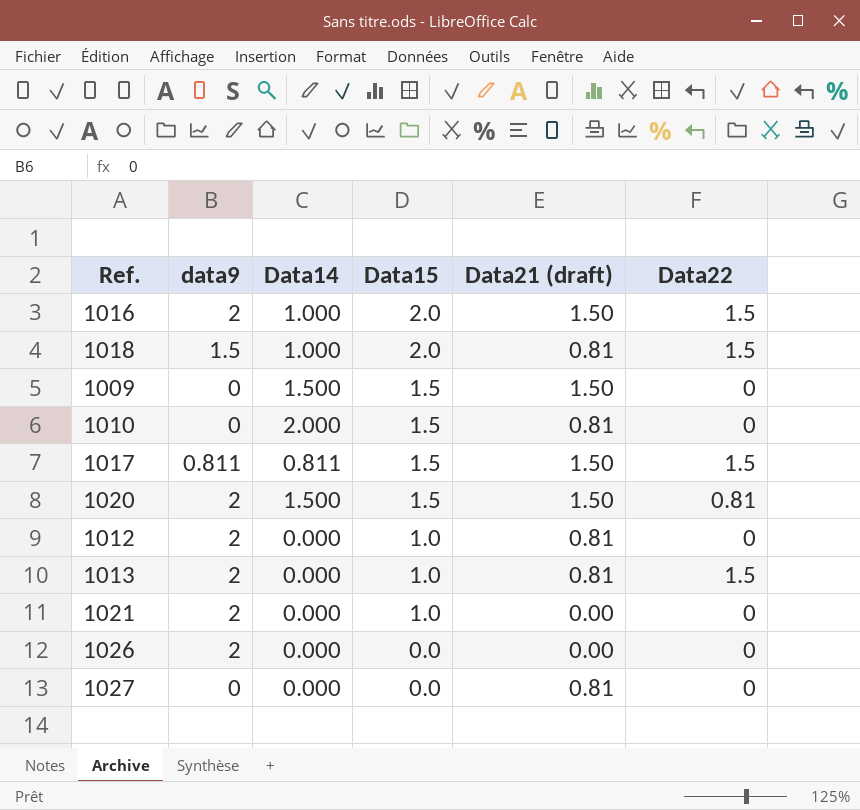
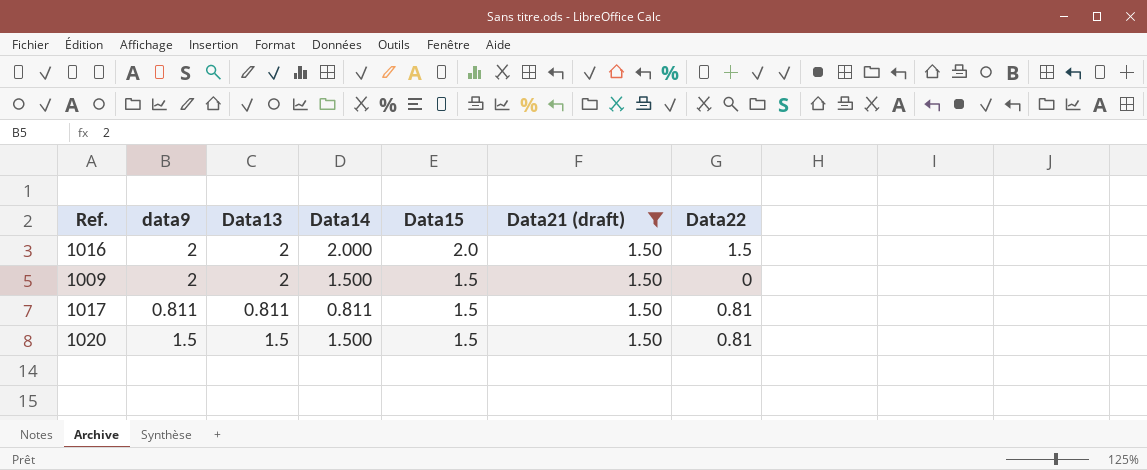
filter: none -> Data21 (draft) = 1.50
column Data13 | position: none -> 3
1016 | Data14: 1.000 -> 2.000
1009 | data9: 0 -> 2
1017 | Data22: 1.5 -> 0.81
1020 | data9: 2 -> 1.5

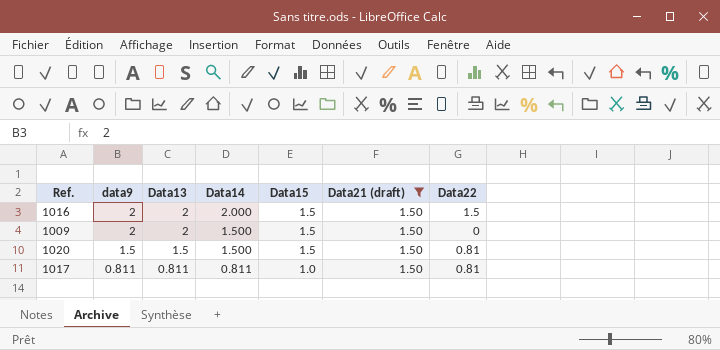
row order: Data15 descending -> data9 descending
1016 | Data15: 2.0 -> 1.5
1017 | Data15: 1.5 -> 1.0

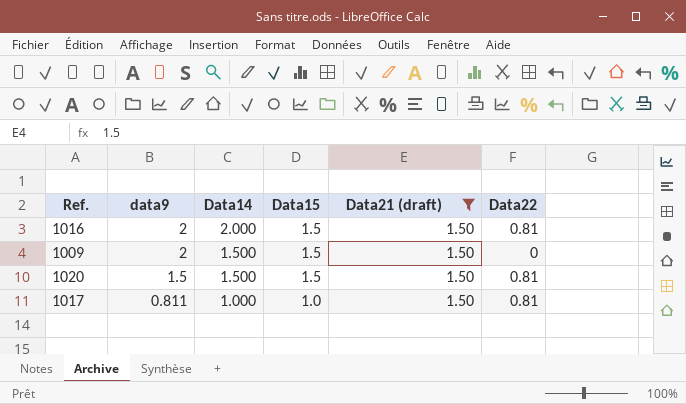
column Data13 | position: 3 -> none
1016 | Data22: 1.5 -> 0.81
1017 | Data14: 0.811 -> 1.000

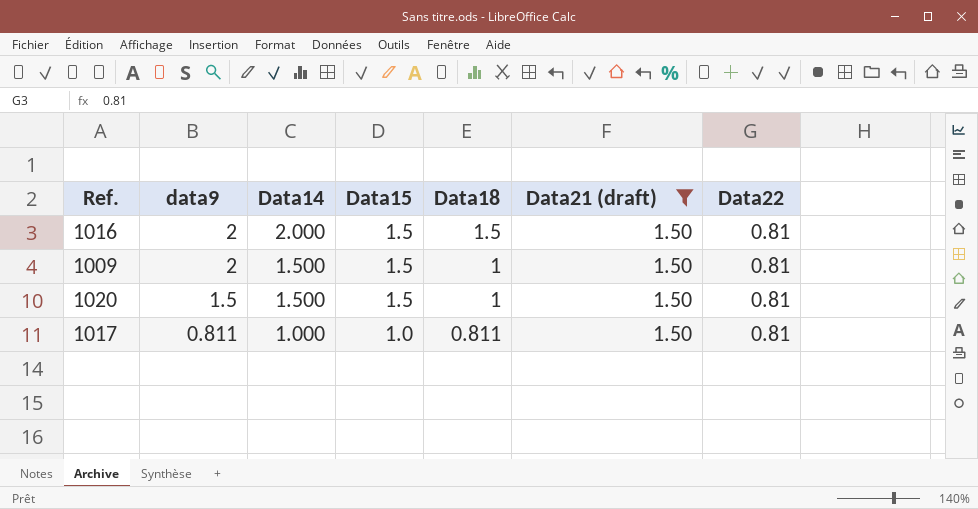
column Data18 | position: none -> 5
1009 | Data22: 0 -> 0.81

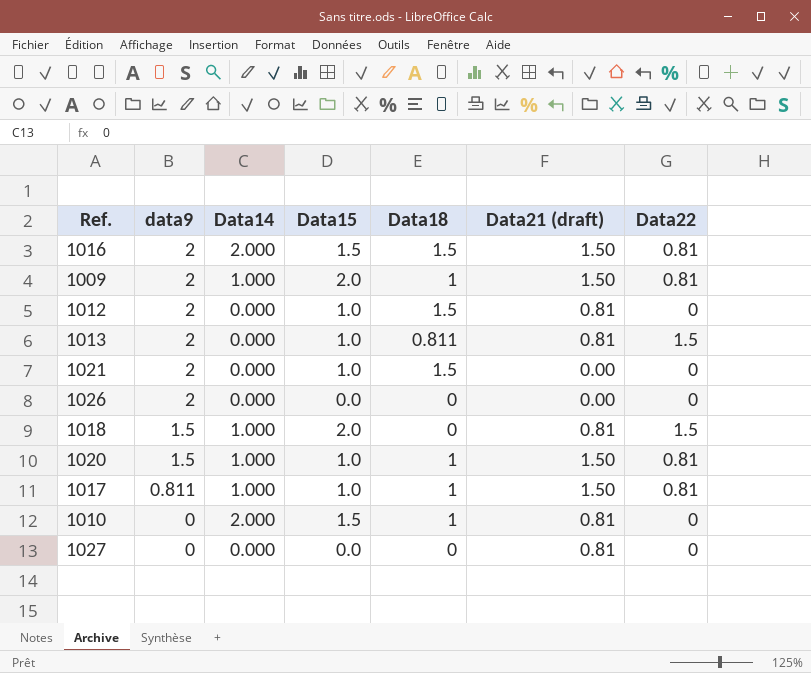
filter: Data21 (draft) = 1.50 -> none
1009 | Data14: 1.500 -> 1.000
1009 | Data15: 1.5 -> 2.0
1020 | Data14: 1.500 -> 1.000
1020 | Data15: 1.5 -> 1.0
1017 | Data18: 0.811 -> 1

